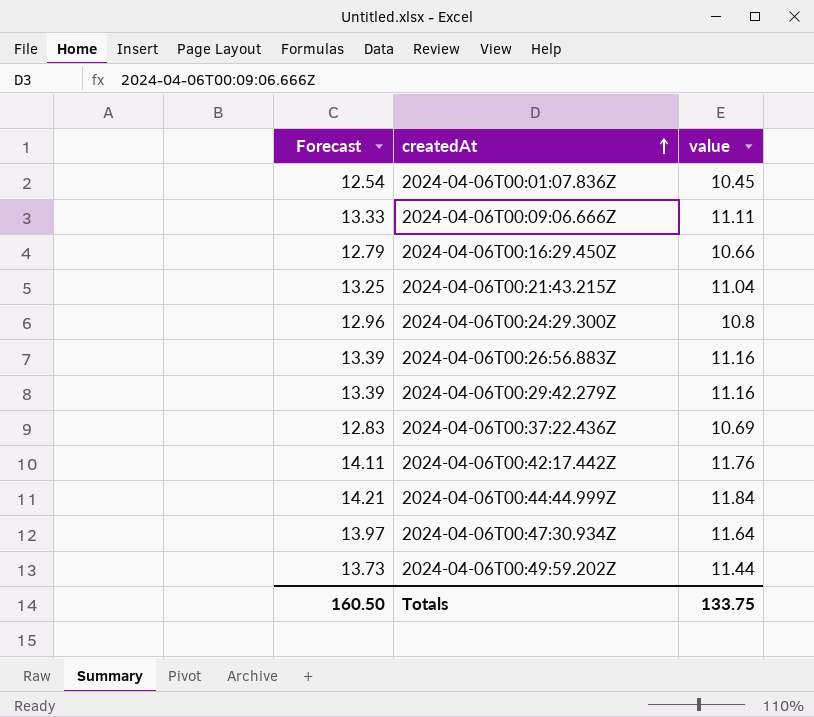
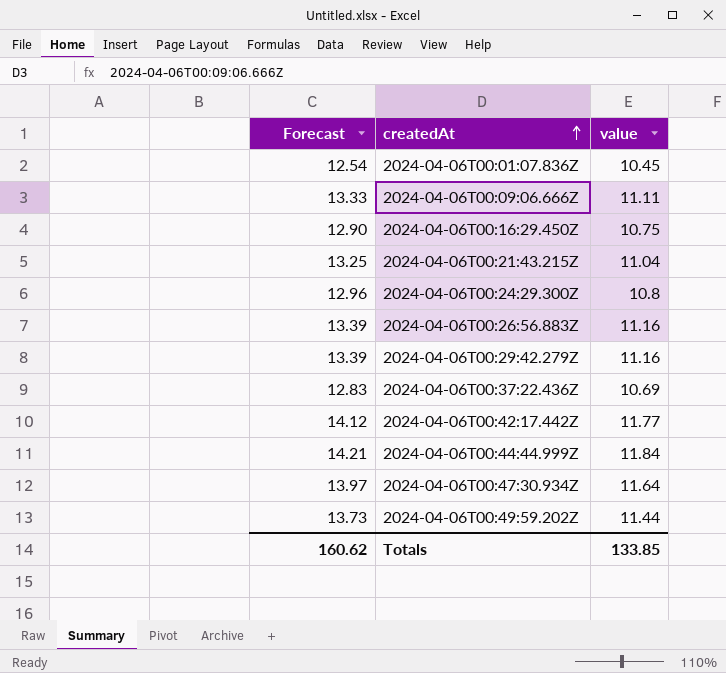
2024-04-06T00:16:29.450Z | Forecast: 12.79 -> 12.90
2024-04-06T00:16:29.450Z | value: 10.66 -> 10.75
2024-04-06T00:42:17.442Z | Forecast: 14.11 -> 14.12
2024-04-06T00:42:17.442Z | value: 11.76 -> 11.77
Totals | Forecast: 160.50 -> 160.62
Totals | value: 133.75 -> 133.85

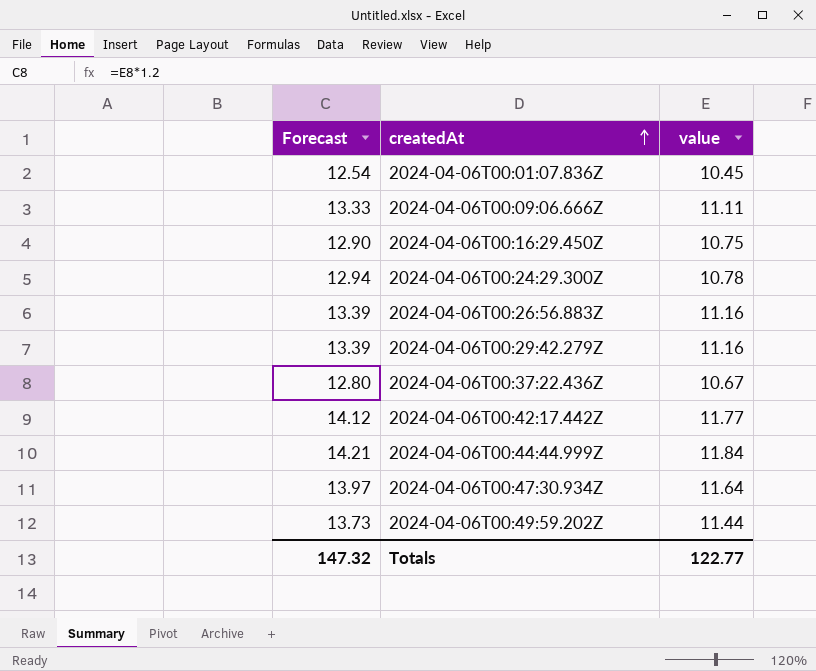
row 2024-04-06T00:21:43.215Z: 13.25 | 11.04 -> none
2024-04-06T00:24:29.300Z | Forecast: 12.96 -> 12.94
2024-04-06T00:24:29.300Z | value: 10.8 -> 10.78
2024-04-06T00:37:22.436Z | Forecast: 12.83 -> 12.80
2024-04-06T00:37:22.436Z | value: 10.69 -> 10.67
Totals | Forecast: 160.62 -> 147.32
Totals | value: 133.85 -> 122.77

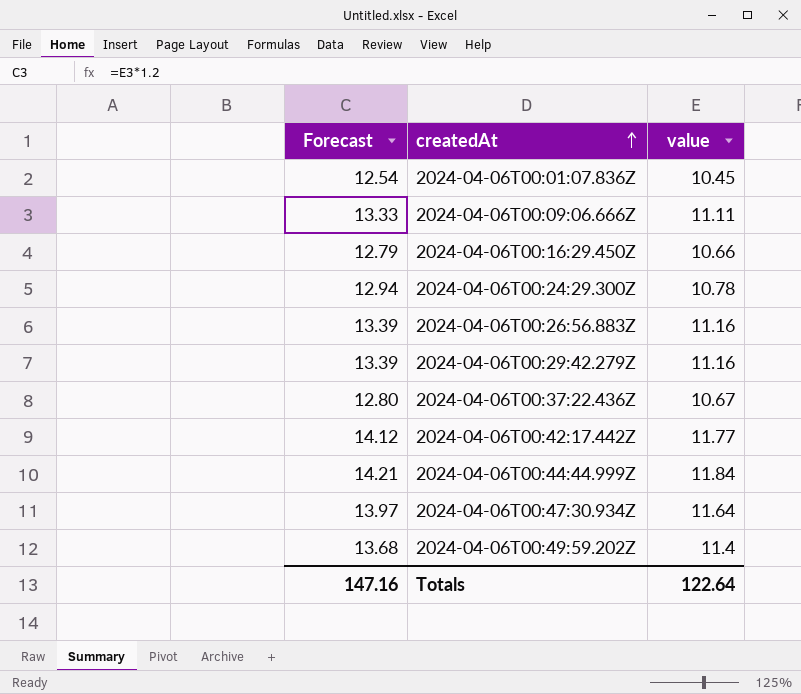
2024-04-06T00:16:29.450Z | Forecast: 12.90 -> 12.79
2024-04-06T00:16:29.450Z | value: 10.75 -> 10.66
2024-04-06T00:49:59.202Z | Forecast: 13.73 -> 13.68
2024-04-06T00:49:59.202Z | value: 11.44 -> 11.4
Totals | Forecast: 147.32 -> 147.16
Totals | value: 122.77 -> 122.64

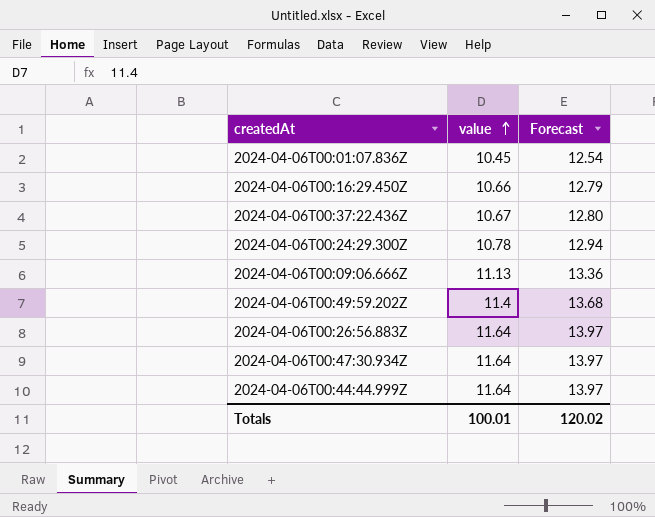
row order: createdAt ascending -> value ascending
column Forecast | position: 1 -> 3
row 2024-04-06T00:29:42.279Z: 13.39 | 11.16 -> none
row 2024-04-06T00:42:17.442Z: 14.12 | 11.77 -> none
2024-04-06T00:09:06.666Z | value: 11.11 -> 11.13
2024-04-06T00:09:06.666Z | Forecast: 13.33 -> 13.36
2024-04-06T00:26:56.883Z | value: 11.16 -> 11.64
2024-04-06T00:26:56.883Z | Forecast: 13.39 -> 13.97
2024-04-06T00:44:44.999Z | value: 11.84 -> 11.64
2024-04-06T00:44:44.999Z | Forecast: 14.21 -> 13.97
Totals | value: 122.64 -> 100.01
Totals | Forecast: 147.16 -> 120.02

